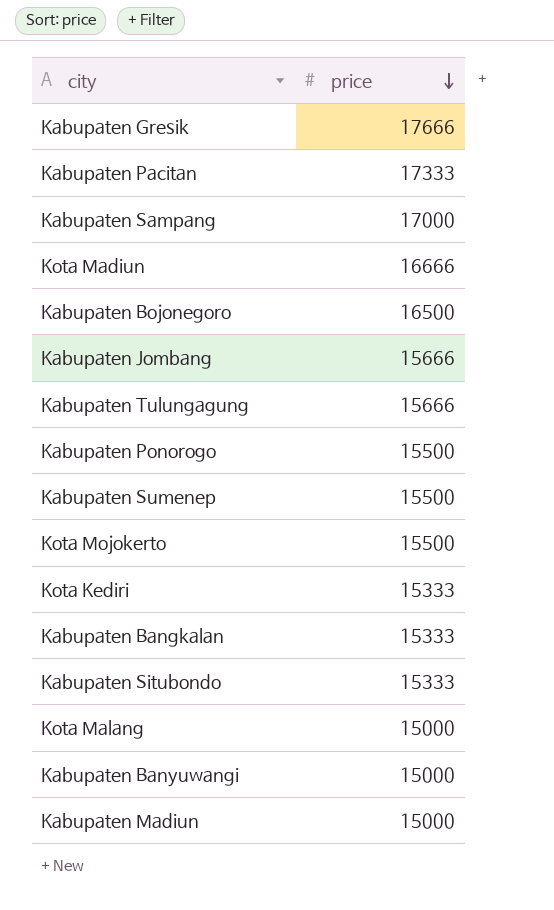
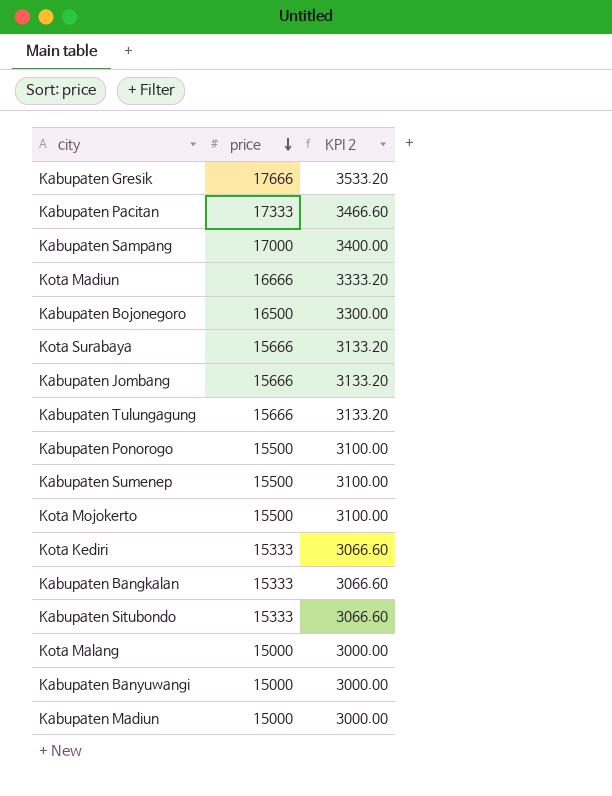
column KPI 2 | formula: none -> [price] * 0.2
row Kota Surabaya: none -> 15666 | 3133.20

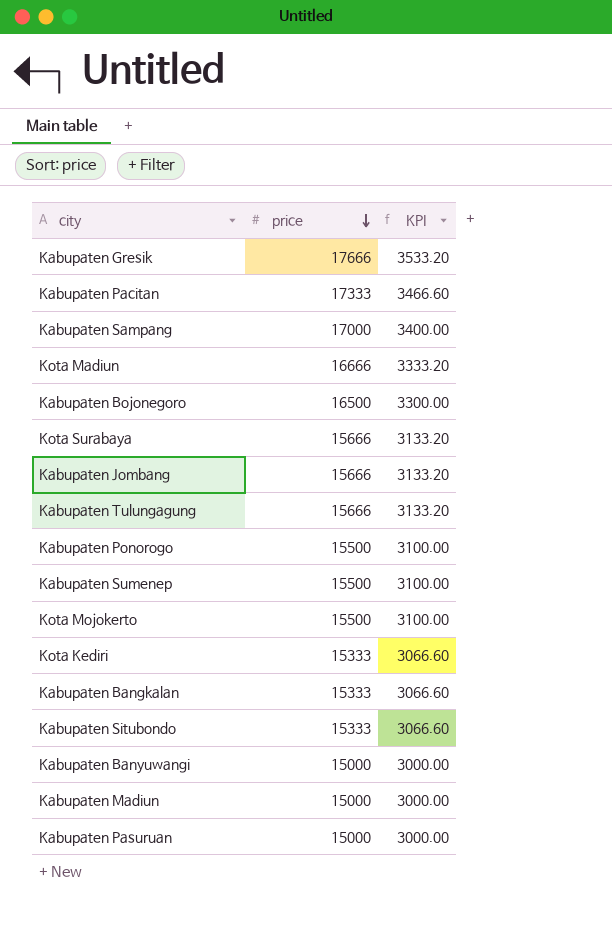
column name: KPI 2 -> KPI
row Kota Malang: 15000 | 3000.00 -> none
row Kabupaten Pasuruan: none -> 15000 | 3000.00

